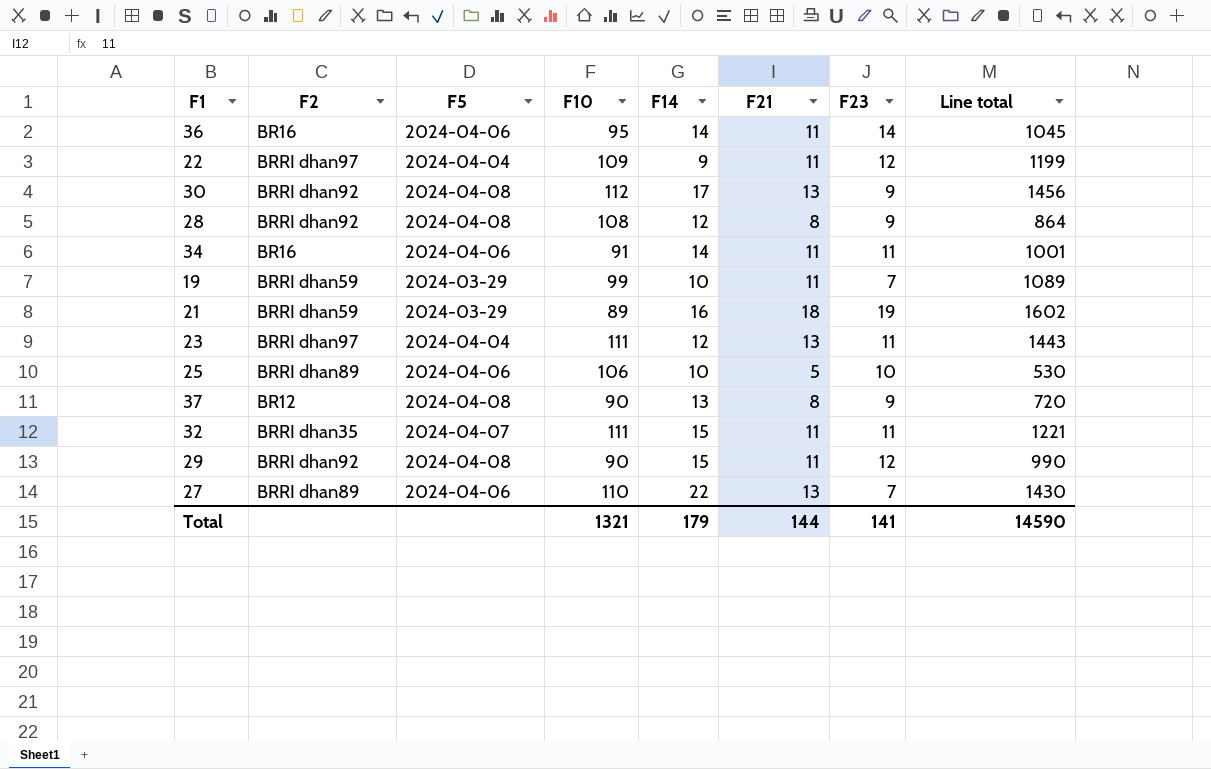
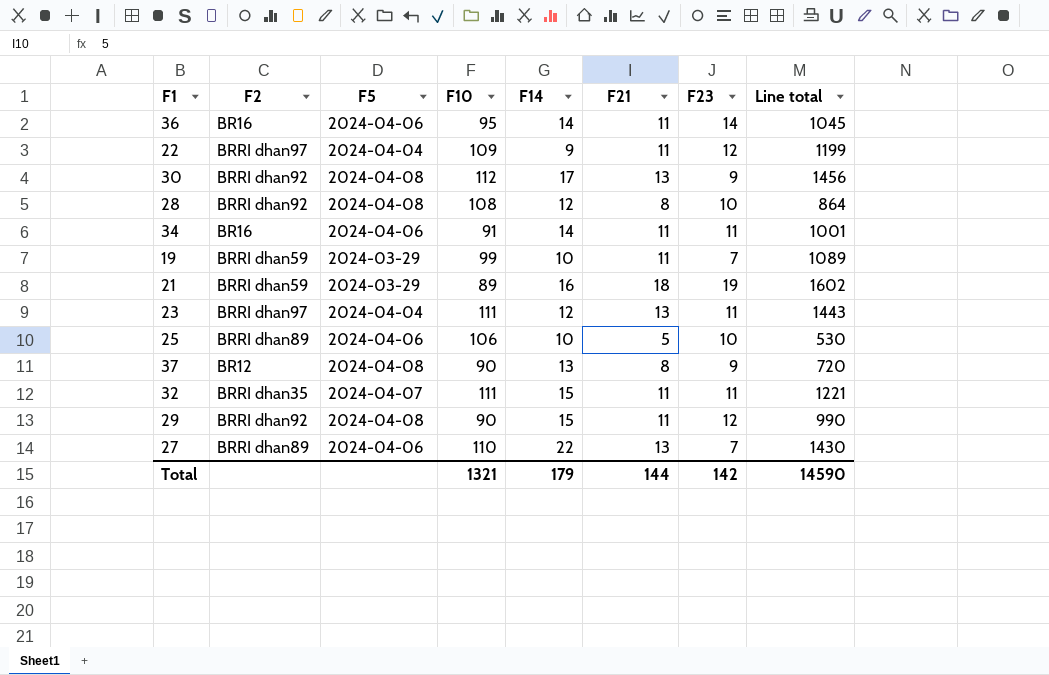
28 | F23: 9 -> 10
Total | F23: 141 -> 142

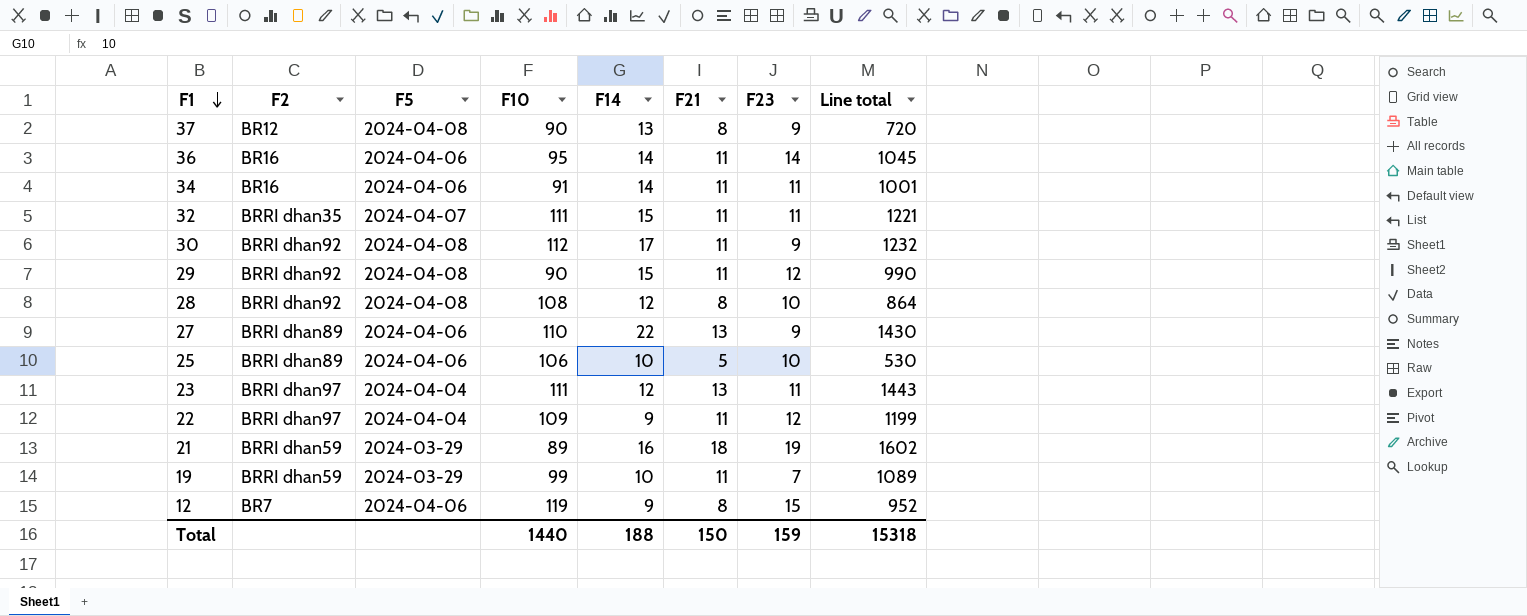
row order: none -> F1 descending
30 | F21: 13 -> 11
30 | Line total: 1456 -> 1232
27 | F23: 7 -> 9
row 12: none -> BR7 | 2024-04-06 | 119 | 9 | 8 | 15 | 952
Total | F10: 1321 -> 1440
Total | F14: 179 -> 188
Total | F21: 144 -> 150
Total | F23: 142 -> 159
Total | Line total: 14590 -> 15318

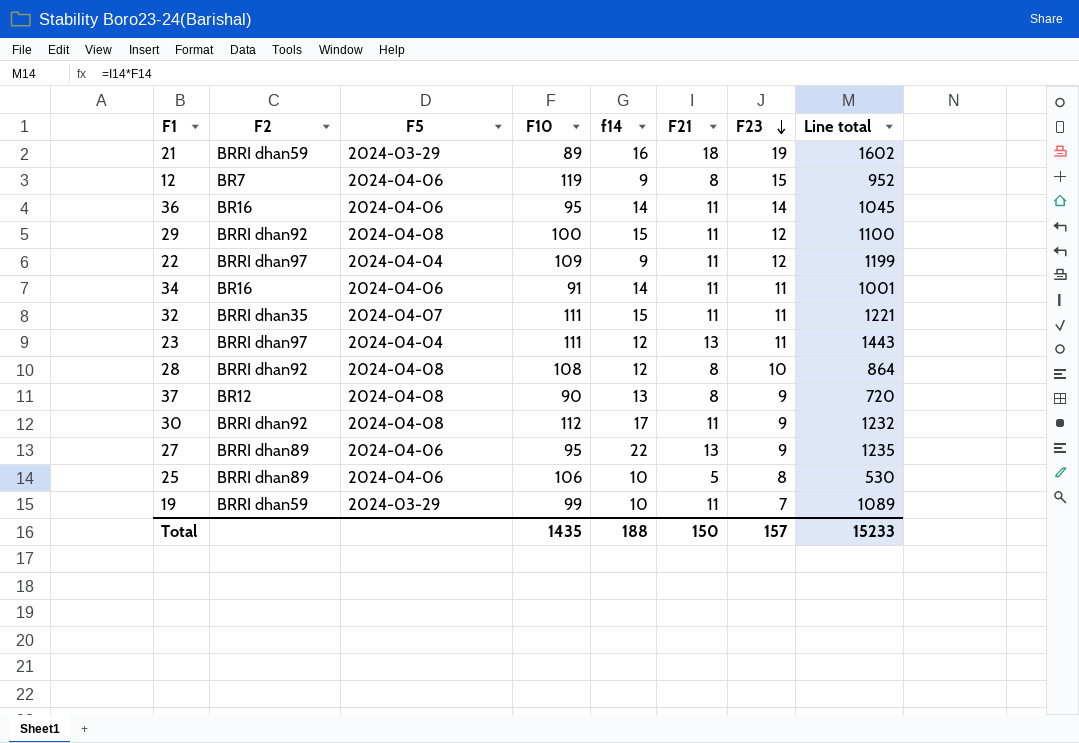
row order: F1 descending -> F23 descending
column name: F14 -> f14
29 | F10: 90 -> 100
29 | Line total: 990 -> 1100
27 | F10: 110 -> 95
27 | Line total: 1430 -> 1235
25 | F23: 10 -> 8
Total | F10: 1440 -> 1435
Total | F23: 159 -> 157
Total | Line total: 15318 -> 15233

